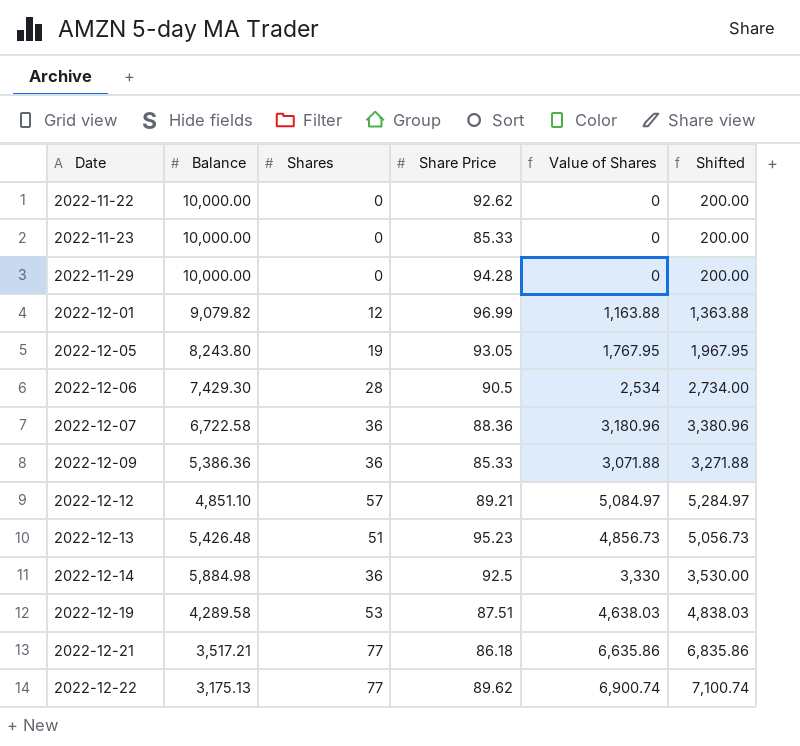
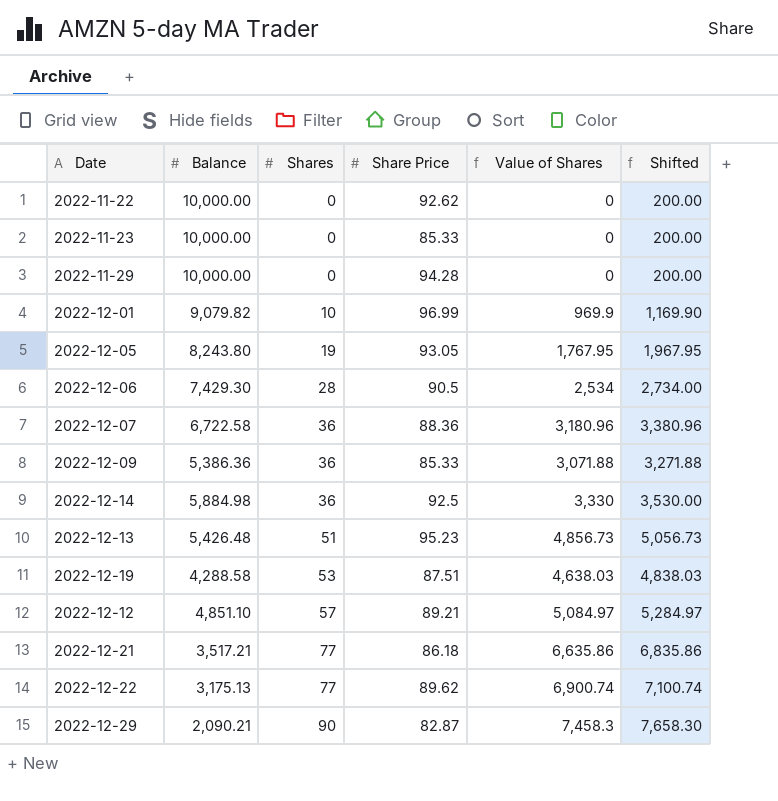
row order: Date ascending -> Shares ascending
2022-12-01 | Shares: 12 -> 10
2022-12-01 | Value of Shares: 1,163.88 -> 969.9
2022-12-01 | Shifted: 1,363.88 -> 1,169.90
2022-12-19 | Balance: 4,289.58 -> 4,288.58
row 2022-12-29: none -> 2,090.21 | 90 | 82.87 | 7,458.3 | 7,658.30

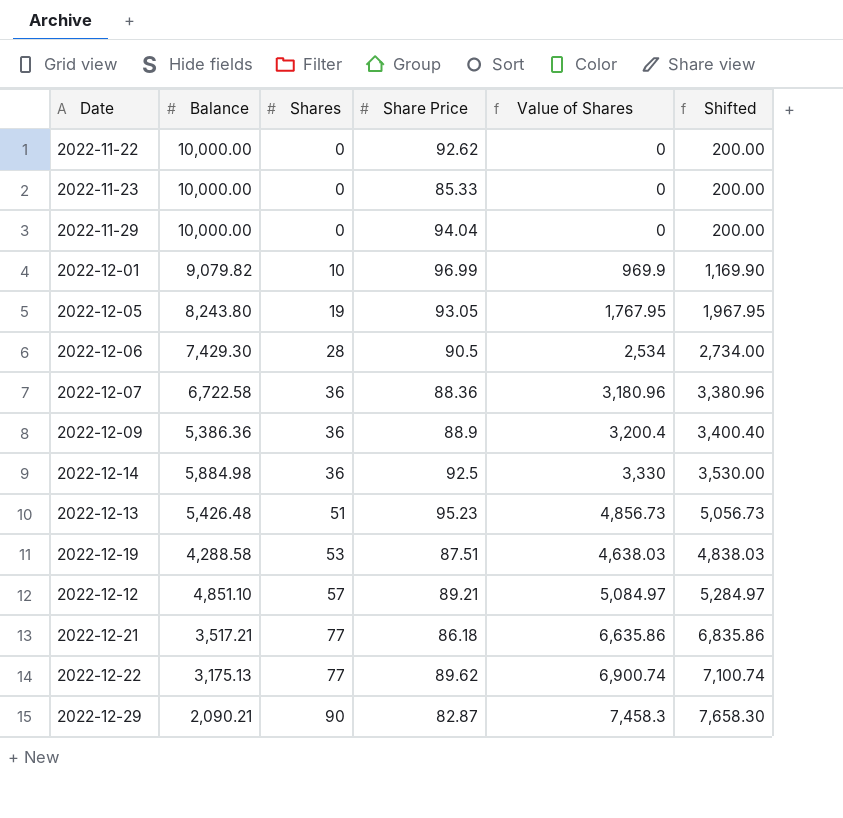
2022-11-29 | Share Price: 94.28 -> 94.04
2022-12-09 | Share Price: 85.33 -> 88.9
2022-12-09 | Value of Shares: 3,071.88 -> 3,200.4
2022-12-09 | Shifted: 3,271.88 -> 3,400.40

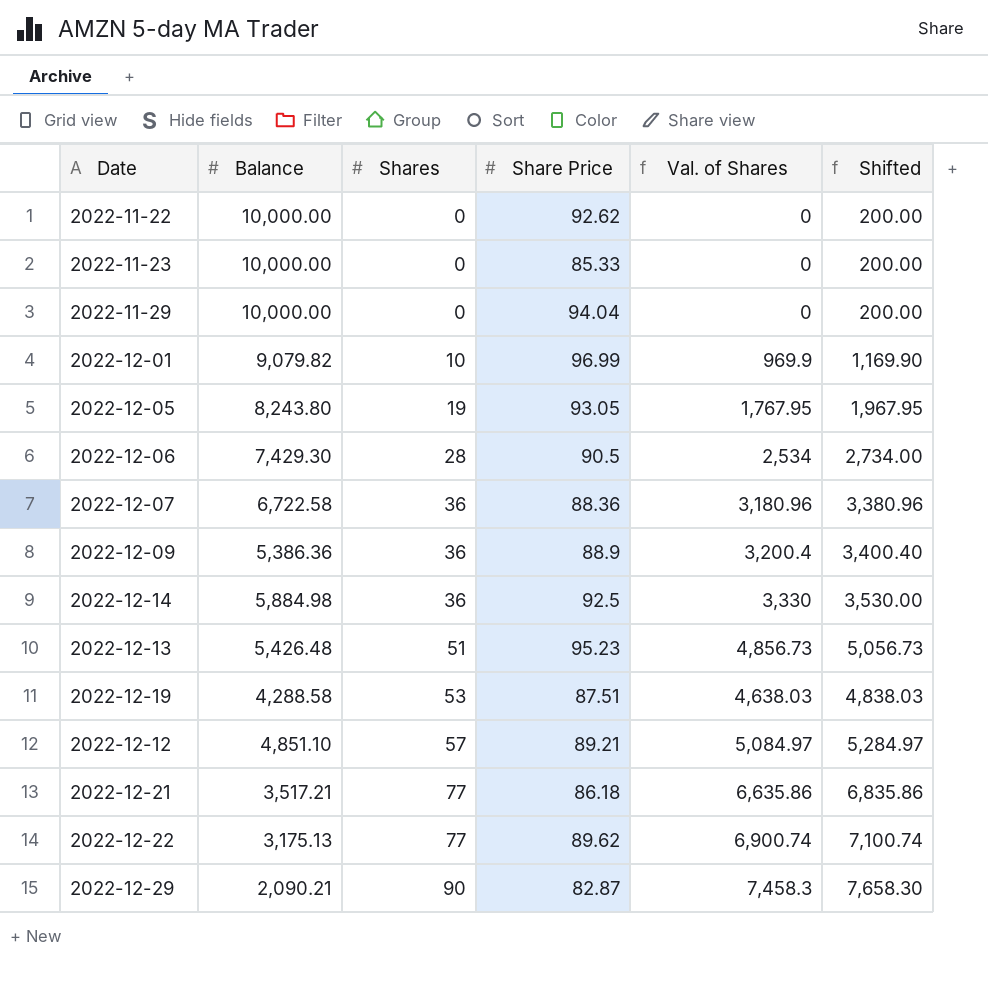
column name: Value of Shares -> Val. of Shares

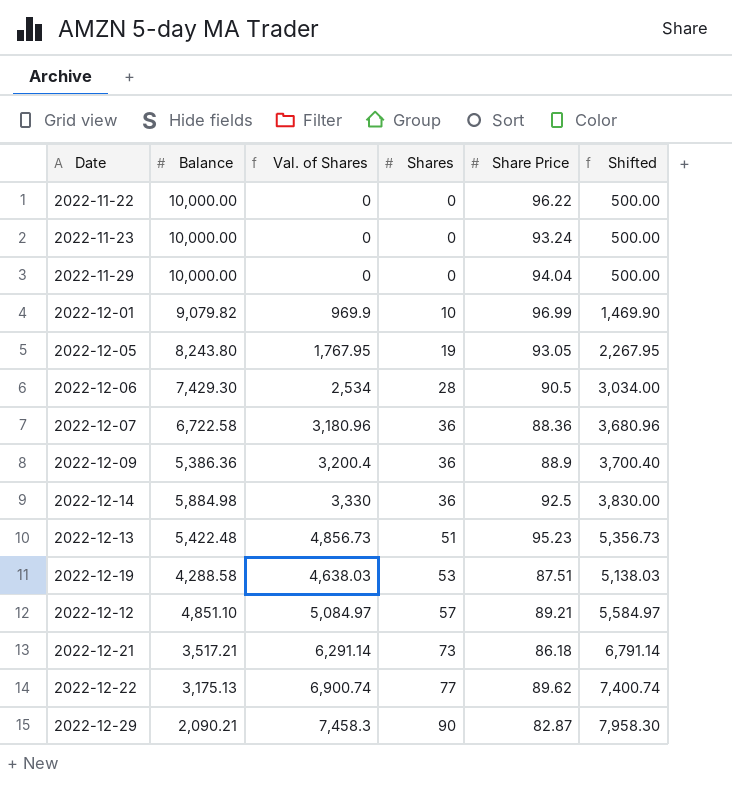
column Val. of Shares | position: 5 -> 3
column Shifted | formula: [Val. of Shares] + 200 -> [Val. of Shares] + 500
2022-11-22 | Share Price: 92.62 -> 96.22
2022-11-23 | Share Price: 85.33 -> 93.24
2022-12-13 | Balance: 5,426.48 -> 5,422.48
2022-12-21 | Val. of Shares: 6,635.86 -> 6,291.14
2022-12-21 | Shares: 77 -> 73

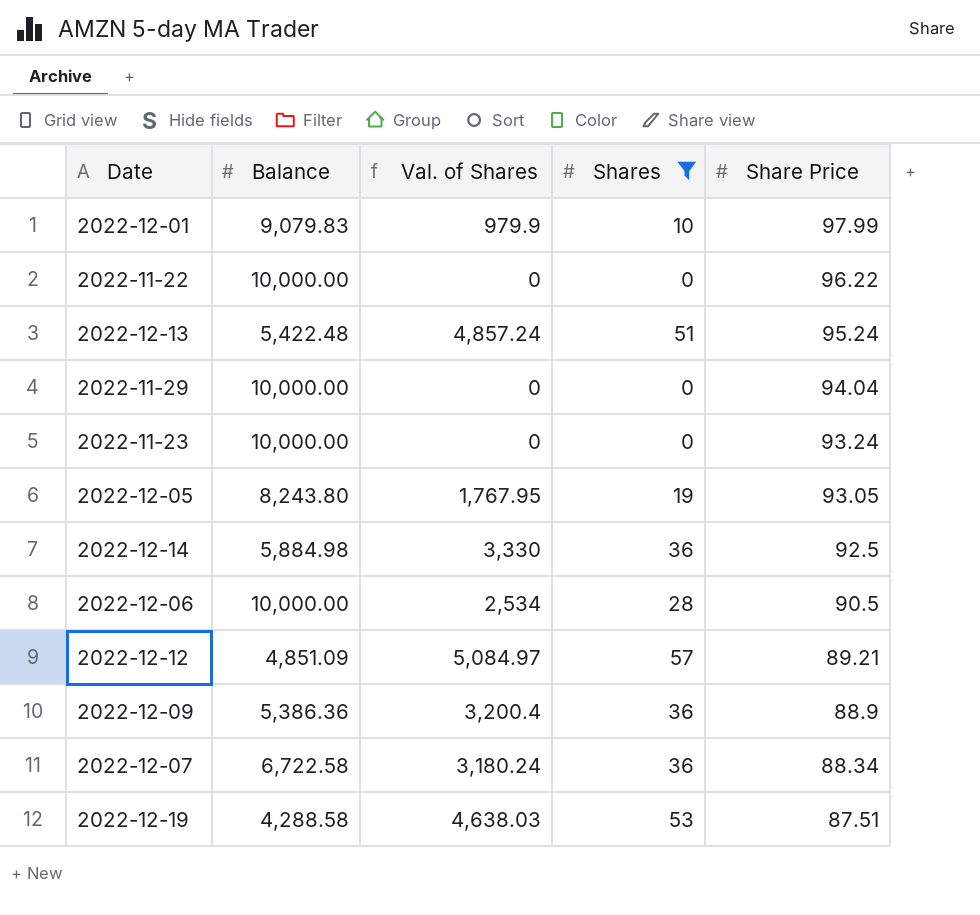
filter: none -> Shares <= 57
row order: Shares ascending -> Share Price descending
column Shifted | formula: [Val. of Shares] + 500 -> none
2022-12-01 | Balance: 9,079.82 -> 9,079.83
2022-12-01 | Val. of Shares: 969.9 -> 979.9
2022-12-01 | Share Price: 96.99 -> 97.99
2022-12-13 | Val. of Shares: 4,856.73 -> 4,857.24
2022-12-13 | Share Price: 95.23 -> 95.24
2022-12-06 | Balance: 7,429.30 -> 10,000.00
2022-12-12 | Balance: 4,851.10 -> 4,851.09
2022-12-07 | Val. of Shares: 3,180.96 -> 3,180.24
2022-12-07 | Share Price: 88.36 -> 88.34

